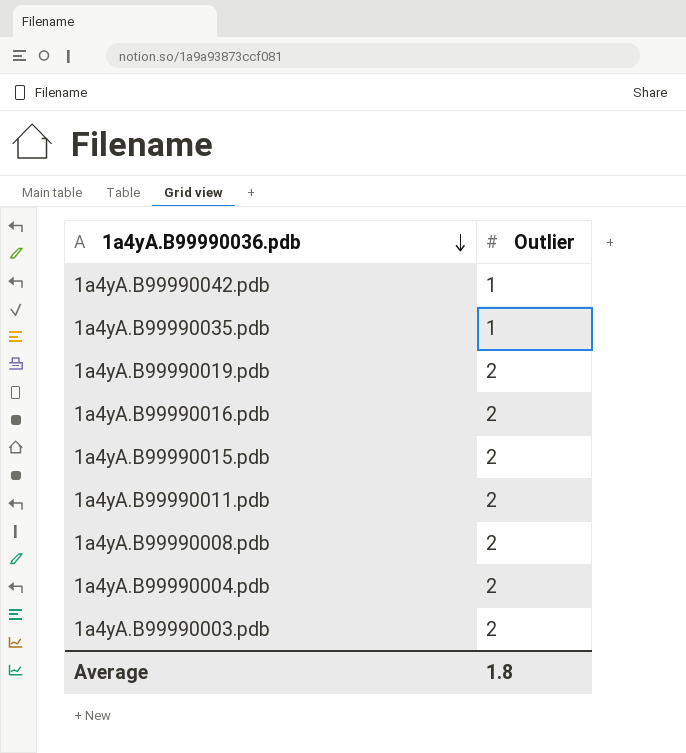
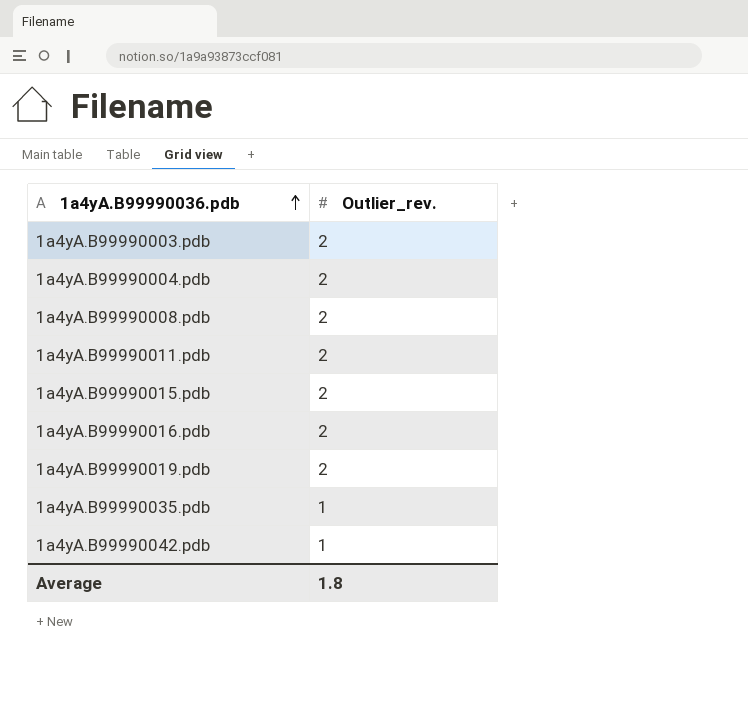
row order: 1a4yA.B99990036.pdb descending -> 1a4yA.B99990036.pdb ascending
column name: Outlier -> Outlier_rev.

